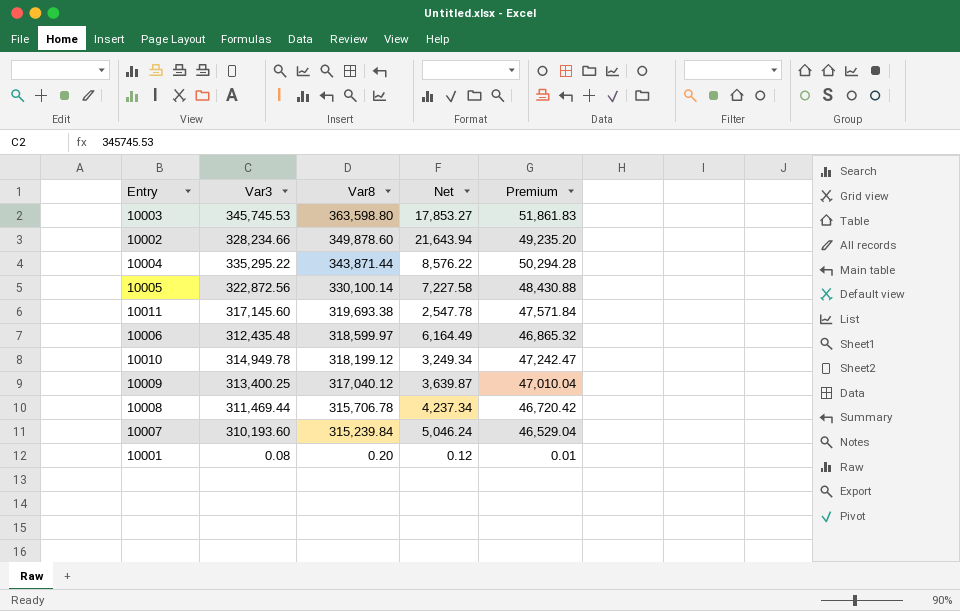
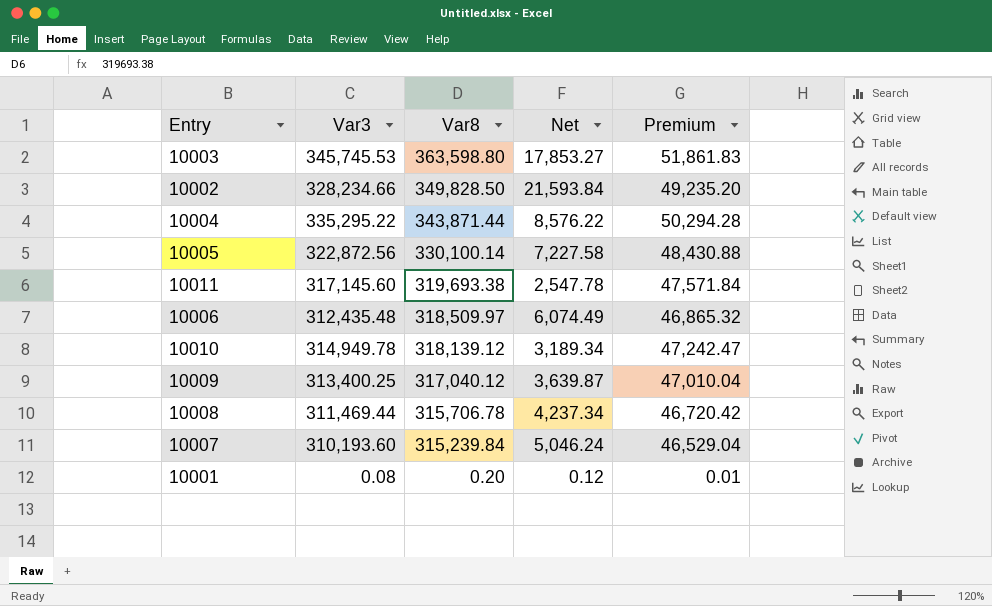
10002 | Var8: 349,878.60 -> 349,828.50
10002 | Net: 21,643.94 -> 21,593.84
10006 | Var8: 318,599.97 -> 318,509.97
10006 | Net: 6,164.49 -> 6,074.49
10010 | Var8: 318,199.12 -> 318,139.12
10010 | Net: 3,249.34 -> 3,189.34

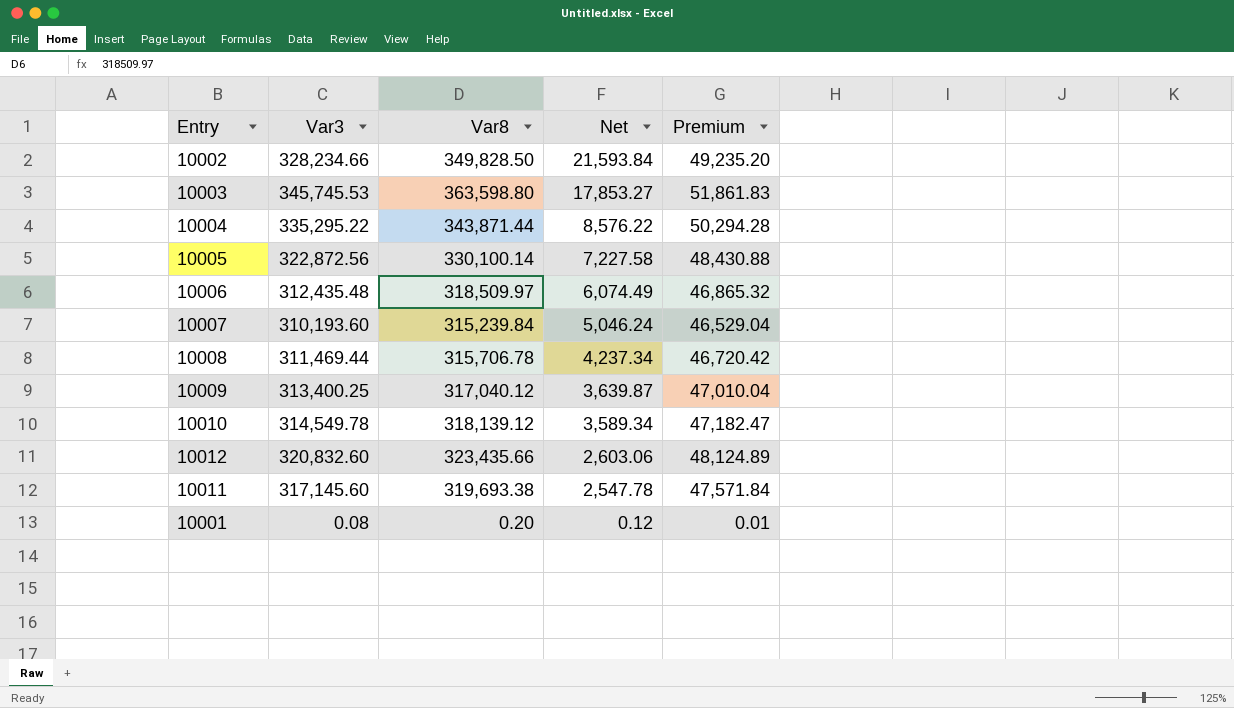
row order: Var8 descending -> Net descending
10010 | Var3: 314,949.78 -> 314,549.78
10010 | Net: 3,189.34 -> 3,589.34
10010 | Premium: 47,242.47 -> 47,182.47
row 10012: none -> 320,832.60 | 323,435.66 | 2,603.06 | 48,124.89

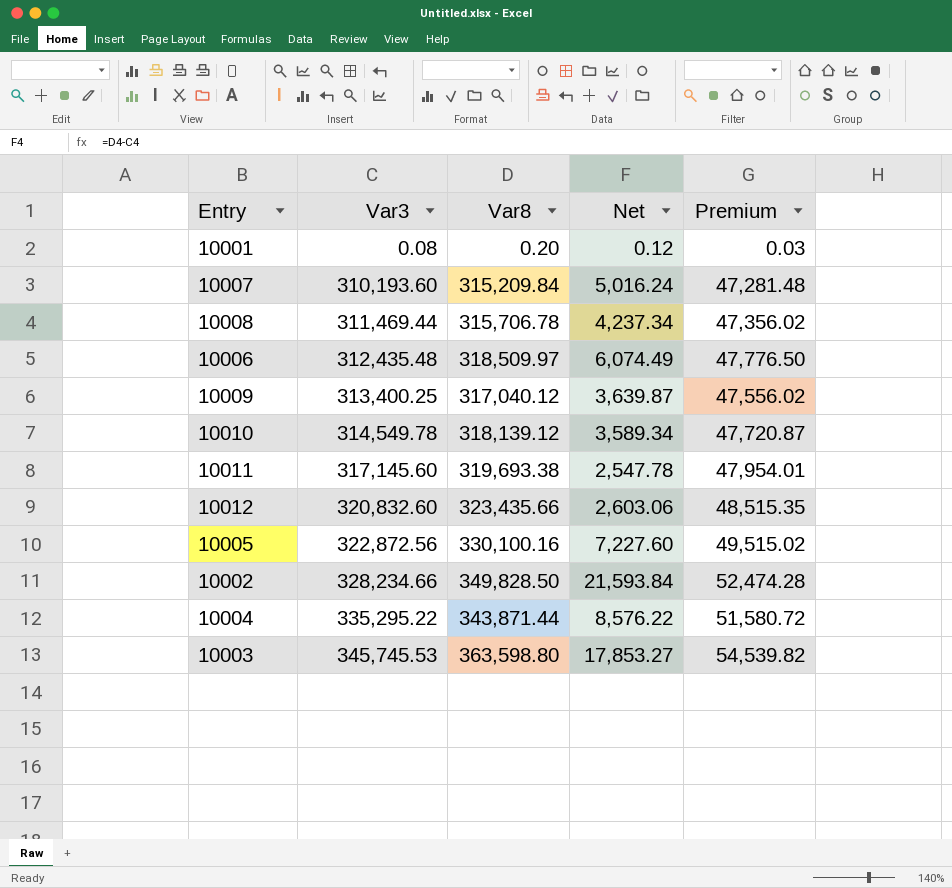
row order: Net descending -> Var3 ascending
column Premium | formula: [Var3] * 0.15 -> [Var8] * 0.15
10007 | Var8: 315,239.84 -> 315,209.84
10007 | Net: 5,046.24 -> 5,016.24
10005 | Var8: 330,100.14 -> 330,100.16
10005 | Net: 7,227.58 -> 7,227.60

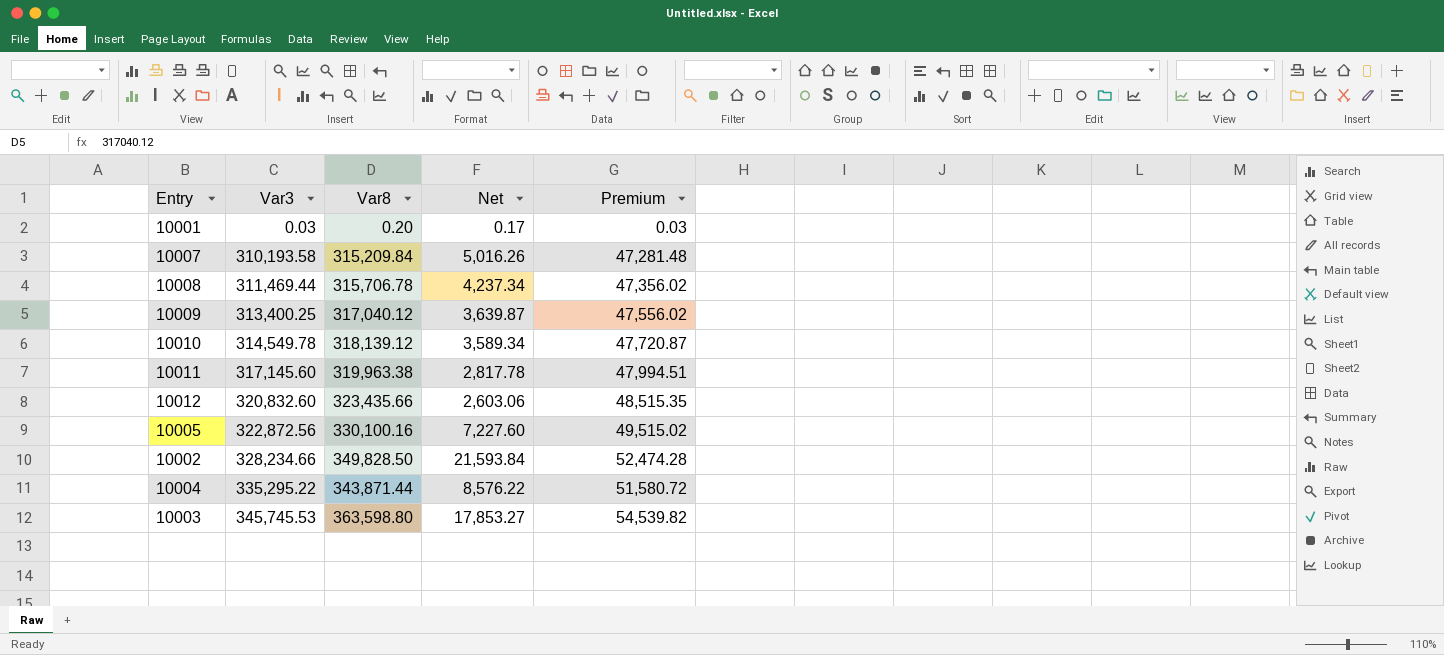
row 10006: 312,435.48 | 318,509.97 | 6,074.49 | 47,776.50 -> none
10001 | Var3: 0.08 -> 0.03
10001 | Net: 0.12 -> 0.17
10007 | Var3: 310,193.60 -> 310,193.58
10007 | Net: 5,016.24 -> 5,016.26
10011 | Var8: 319,693.38 -> 319,963.38
10011 | Net: 2,547.78 -> 2,817.78
10011 | Premium: 47,954.01 -> 47,994.51

